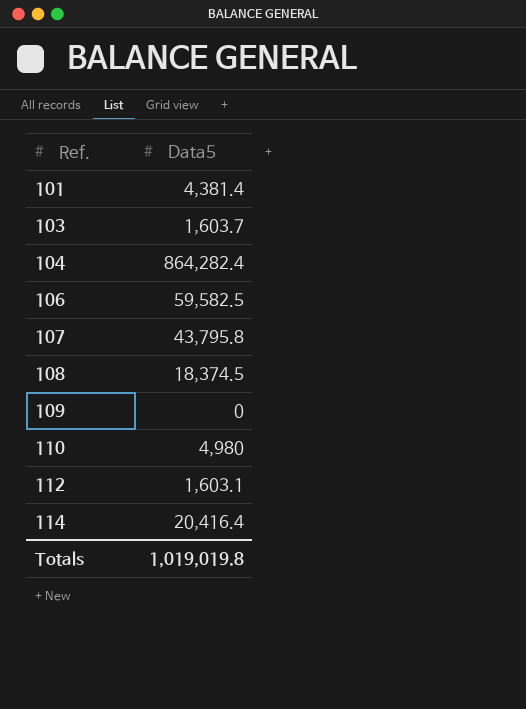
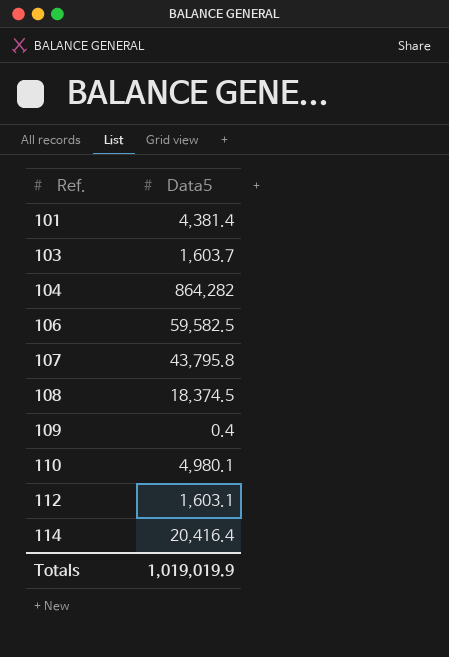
104 | Data5: 864,282.4 -> 864,282
109 | Data5: 0 -> 0.4
110 | Data5: 4,980 -> 4,980.1
Totals | Data5: 1,019,019.8 -> 1,019,019.9

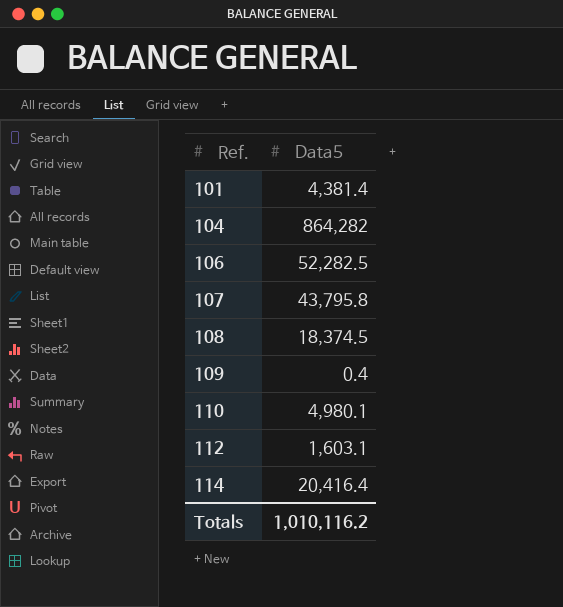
row 103: 1,603.7 -> none
106 | Data5: 59,582.5 -> 52,282.5
Totals | Data5: 1,019,019.9 -> 1,010,116.2

